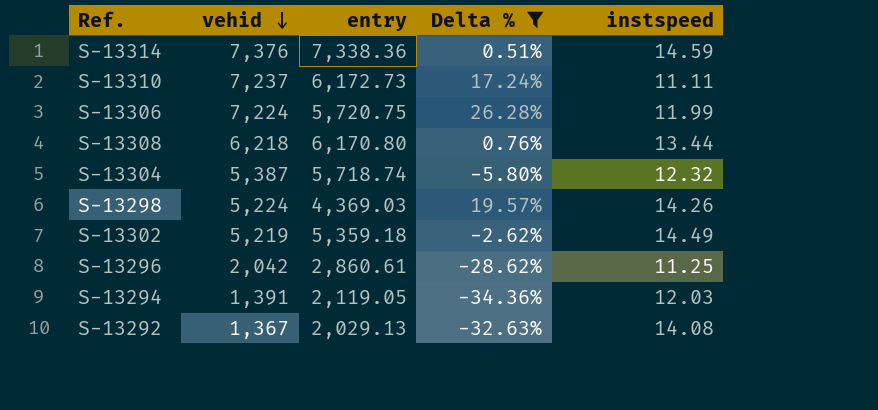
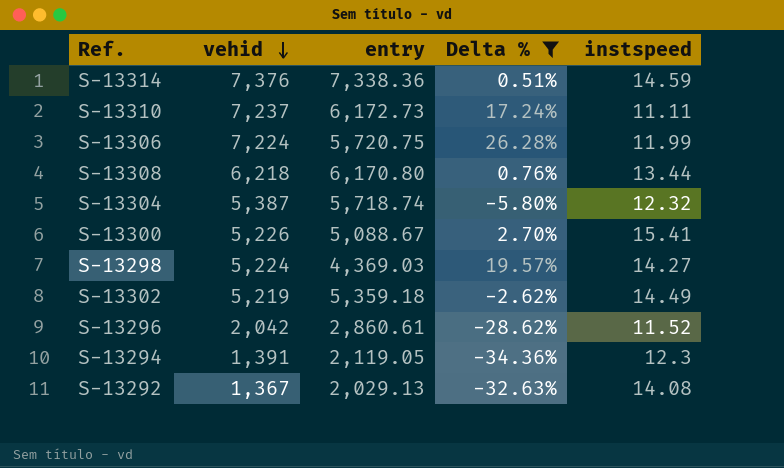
row S-13300: none -> 5,226 | 5,088.67 | 2.70% | 15.41
S-13298 | instspeed: 14.26 -> 14.27
S-13296 | instspeed: 11.25 -> 11.52
S-13294 | instspeed: 12.03 -> 12.3

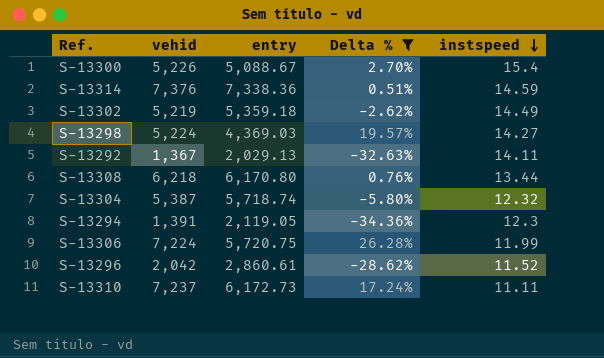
row order: vehid descending -> instspeed descending
S-13300 | instspeed: 15.41 -> 15.4
S-13292 | instspeed: 14.08 -> 14.11

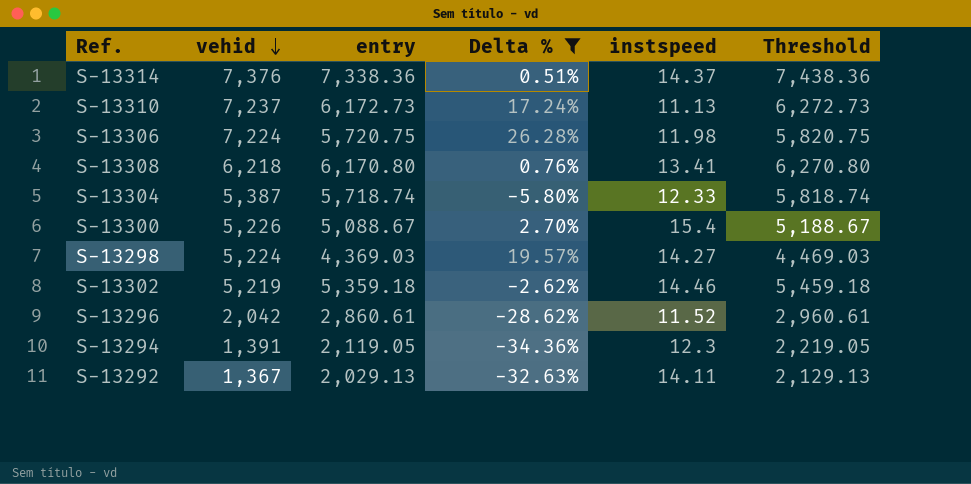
row order: instspeed descending -> vehid descending
column Threshold | formula: none -> [entry] + 100
S-13314 | instspeed: 14.59 -> 14.37
S-13310 | instspeed: 11.11 -> 11.13
S-13306 | instspeed: 11.99 -> 11.98
S-13308 | instspeed: 13.44 -> 13.41
S-13304 | instspeed: 12.32 -> 12.33
S-13302 | instspeed: 14.49 -> 14.46

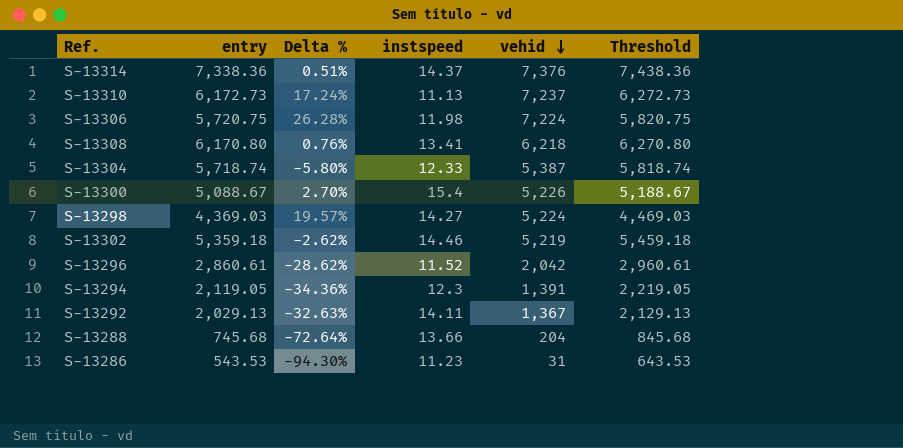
filter: Delta % >= -34.36% -> none
column vehid | position: 2 -> 5

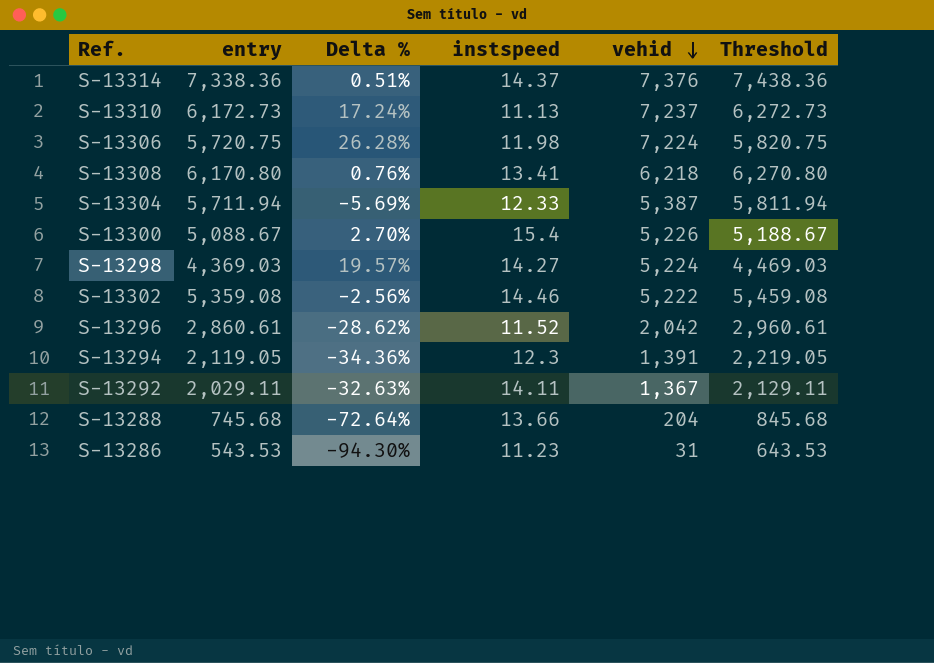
S-13304 | entry: 5,718.74 -> 5,711.94
S-13304 | Delta %: -5.80% -> -5.69%
S-13304 | Threshold: 5,818.74 -> 5,811.94
S-13302 | entry: 5,359.18 -> 5,359.08
S-13302 | Delta %: -2.62% -> -2.56%
S-13302 | vehid: 5,219 -> 5,222
S-13302 | Threshold: 5,459.18 -> 5,459.08
S-13292 | entry: 2,029.13 -> 2,029.11
S-13292 | Threshold: 2,129.13 -> 2,129.11

